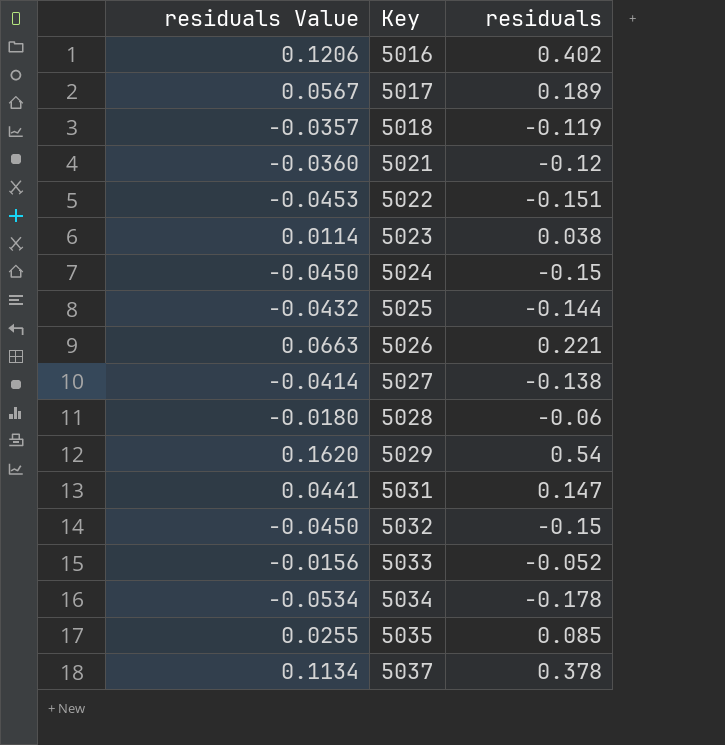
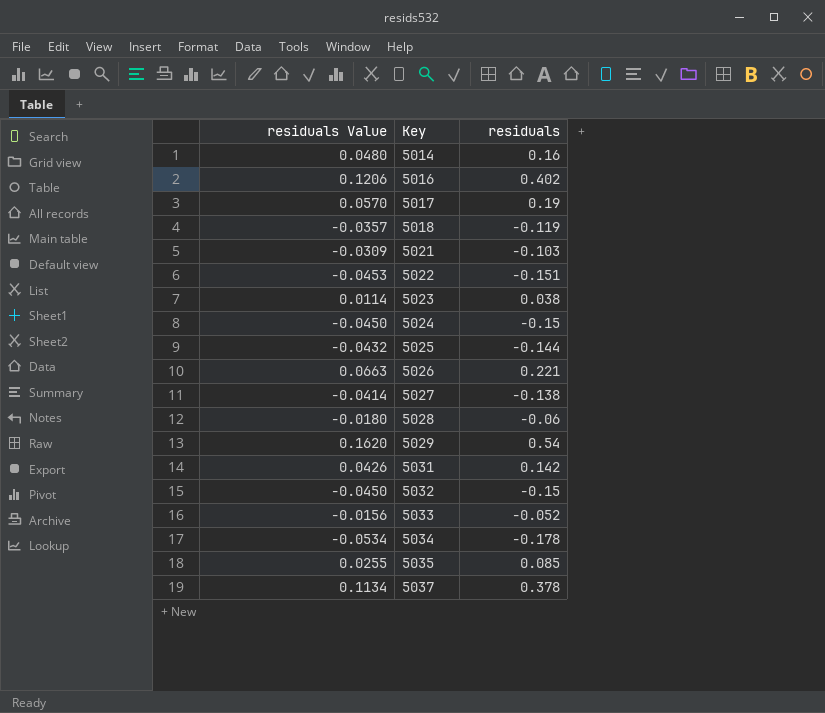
row 5014: none -> 0.0480 | 0.16
5017 | residuals Value: 0.0567 -> 0.0570
5017 | residuals: 0.189 -> 0.19
5021 | residuals Value: -0.0360 -> -0.0309
5021 | residuals: -0.12 -> -0.103
5031 | residuals Value: 0.0441 -> 0.0426
5031 | residuals: 0.147 -> 0.142

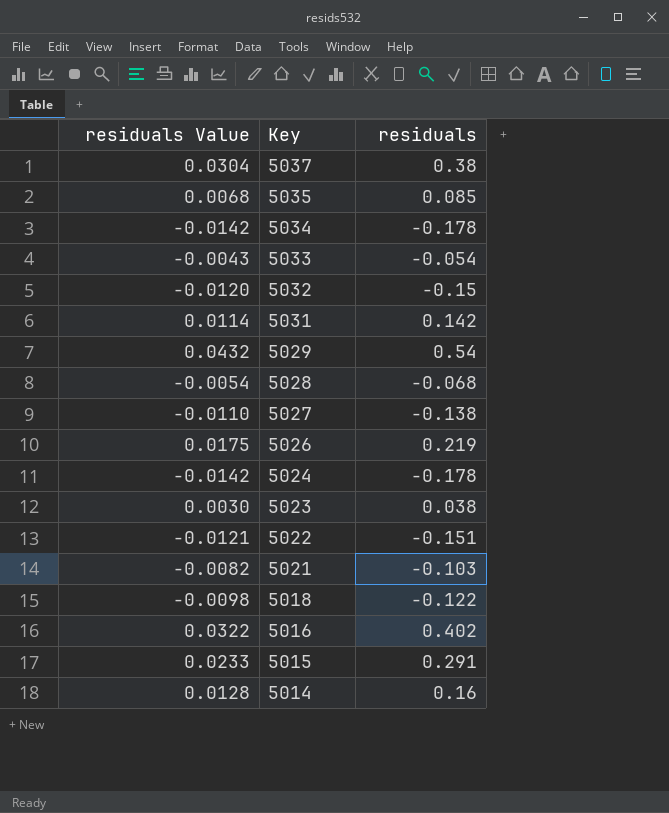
row order: Key ascending -> Key descending
column residuals Value | formula: [residuals] * 0.3 -> [residuals] * 0.08
row 5017: 0.0570 | 0.19 -> none
row 5025: -0.0432 | -0.144 -> none
5037 | residuals: 0.378 -> 0.38
5033 | residuals: -0.052 -> -0.054
5028 | residuals: -0.06 -> -0.068
5026 | residuals: 0.221 -> 0.219
5024 | residuals: -0.15 -> -0.178
5018 | residuals: -0.119 -> -0.122
row 5015: none -> 0.0233 | 0.291

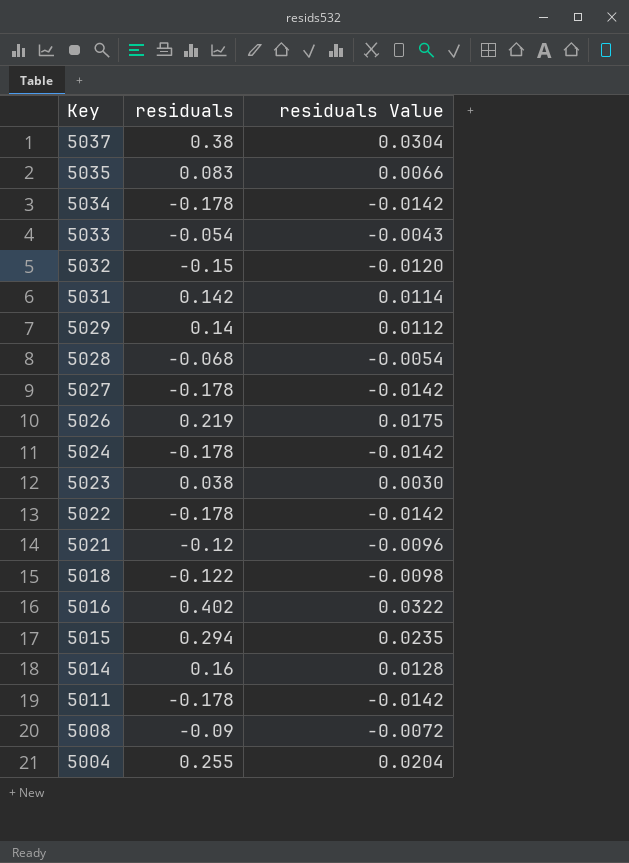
column residuals Value | position: 1 -> 3
5035 | residuals: 0.085 -> 0.083
5035 | residuals Value: 0.0068 -> 0.0066
5029 | residuals: 0.54 -> 0.14
5029 | residuals Value: 0.0432 -> 0.0112
5027 | residuals: -0.138 -> -0.178
5027 | residuals Value: -0.0110 -> -0.0142
5022 | residuals: -0.151 -> -0.178
5022 | residuals Value: -0.0121 -> -0.0142
5021 | residuals: -0.103 -> -0.12
5021 | residuals Value: -0.0082 -> -0.0096
5015 | residuals: 0.291 -> 0.294
5015 | residuals Value: 0.0233 -> 0.0235
row 5011: none -> -0.178 | -0.0142
row 5008: none -> -0.09 | -0.0072
row 5004: none -> 0.255 | 0.0204

